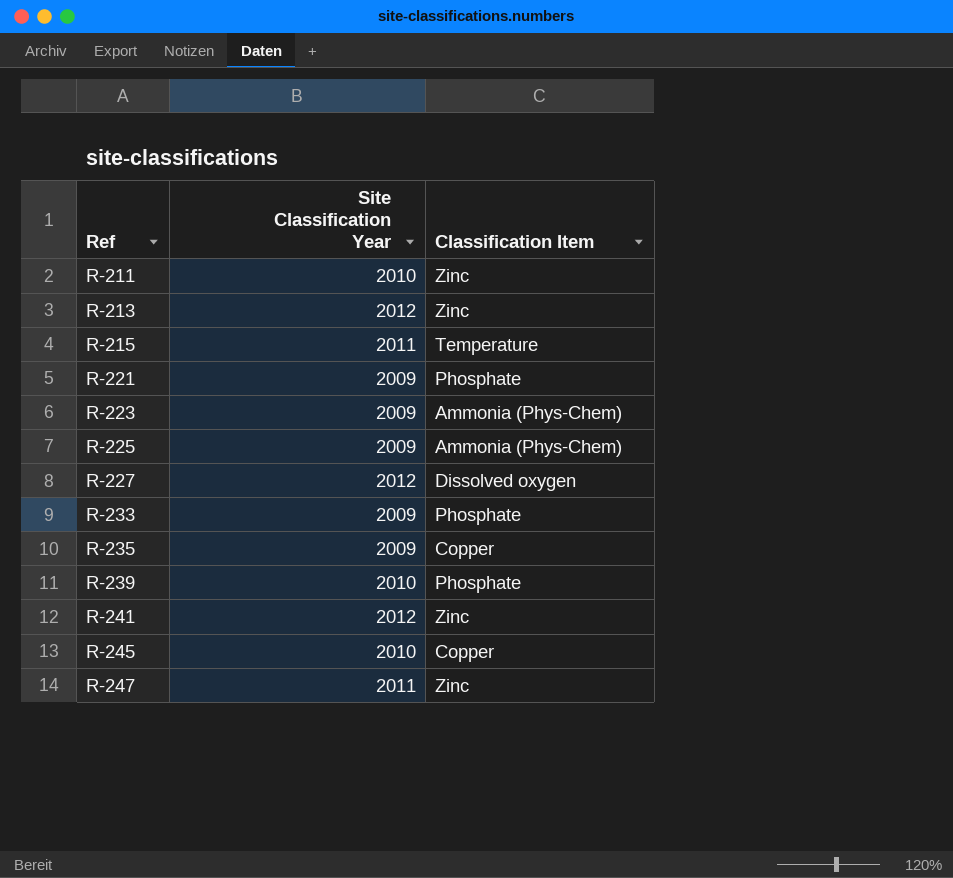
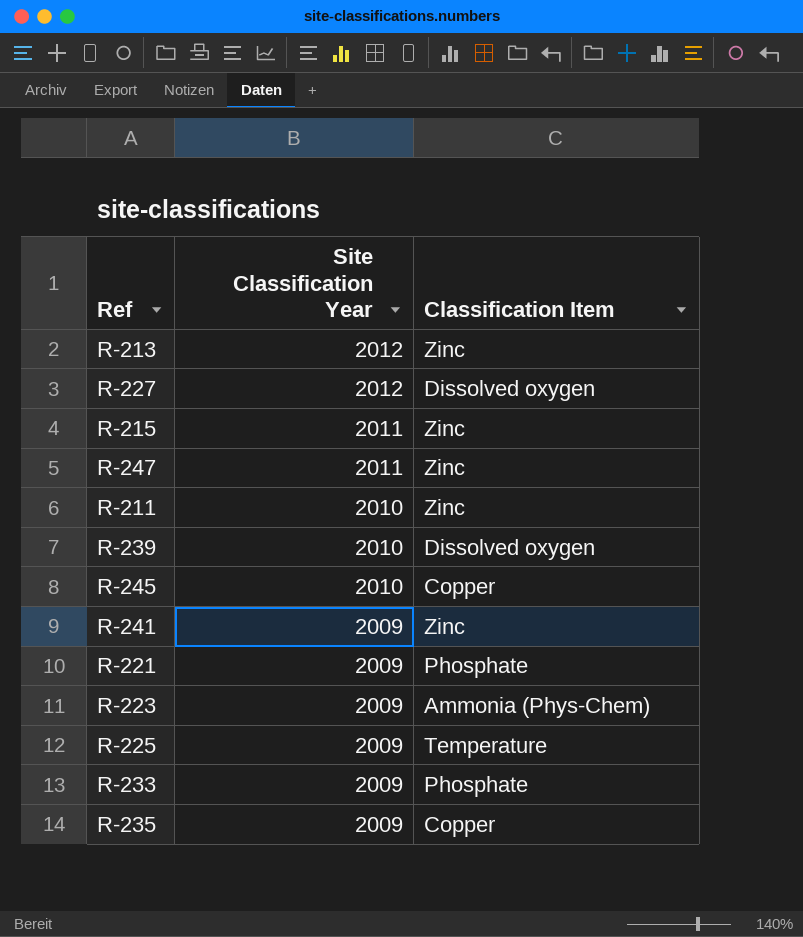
row order: Ref ascending -> Site Classification Year descending
R-215 | Classification Item: Temperature -> Zinc
R-239 | Classification Item: Phosphate -> Dissolved oxygen
R-241 | Site Classification Year: 2012 -> 2009
R-225 | Classification Item: Ammonia (Phys-Chem) -> Temperature

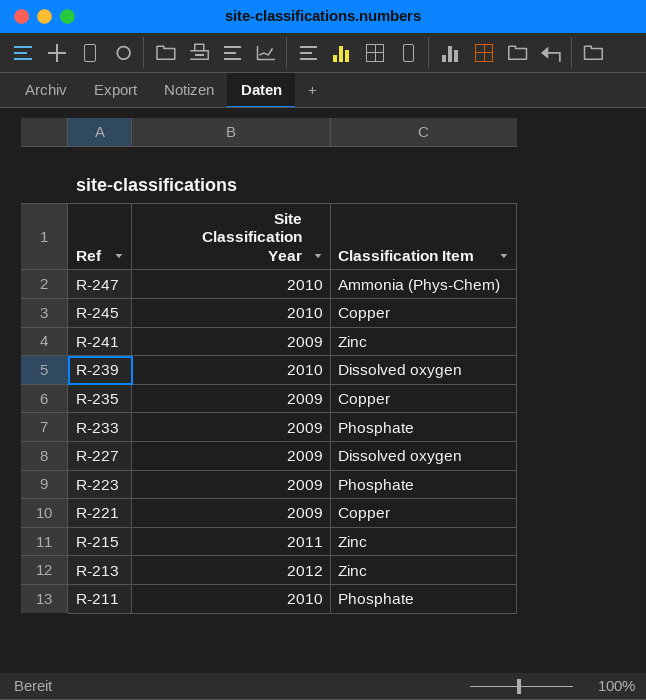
row order: Site Classification Year descending -> Ref descending
row R-225: 2009 | Temperature -> none
R-247 | Site Classification Year: 2011 -> 2010
R-247 | Classification Item: Zinc -> Ammonia (Phys-Chem)
R-227 | Site Classification Year: 2012 -> 2009
R-223 | Classification Item: Ammonia (Phys-Chem) -> Phosphate
R-221 | Classification Item: Phosphate -> Copper
R-211 | Classification Item: Zinc -> Phosphate

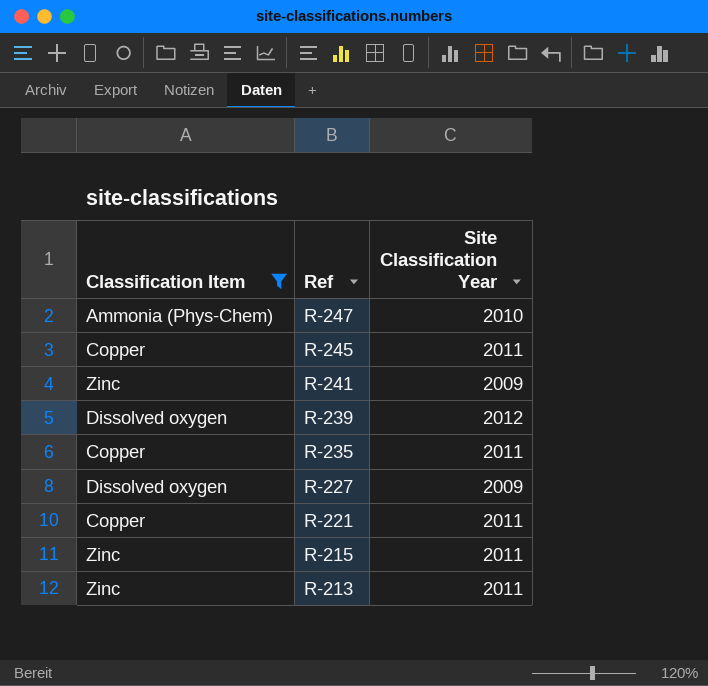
filter: none -> Classification Item != Phosphate
column Classification Item | position: 3 -> 1
R-245 | Site Classification Year: 2010 -> 2011
R-239 | Site Classification Year: 2010 -> 2012
R-235 | Site Classification Year: 2009 -> 2011
R-221 | Site Classification Year: 2009 -> 2011
R-213 | Site Classification Year: 2012 -> 2011

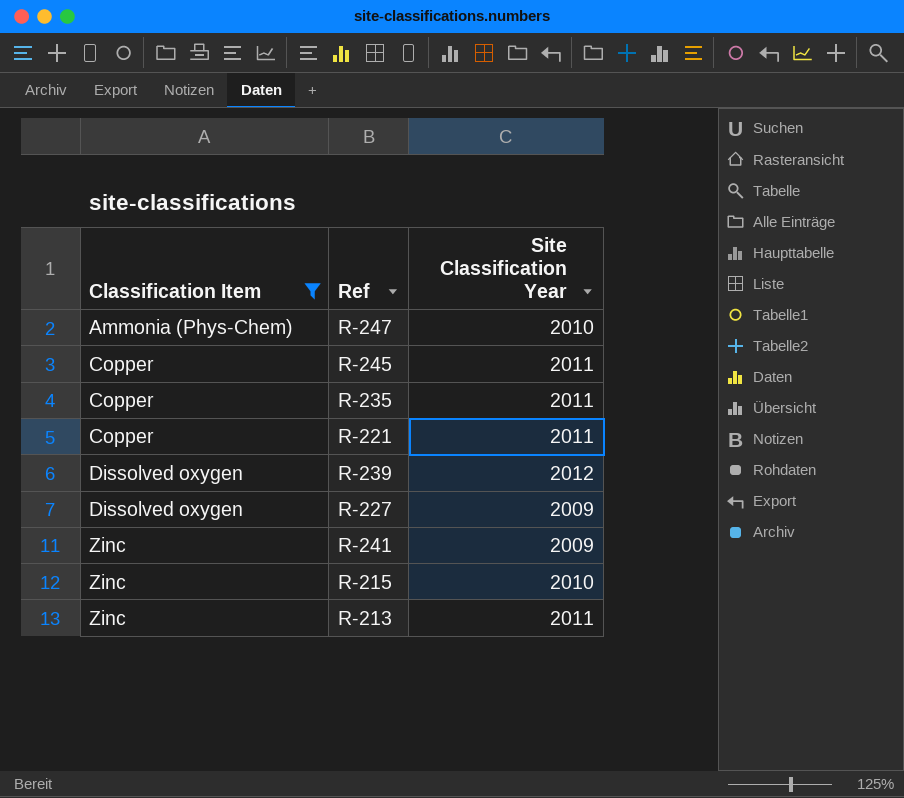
row order: Ref descending -> Classification Item ascending
R-215 | Site Classification Year: 2011 -> 2010

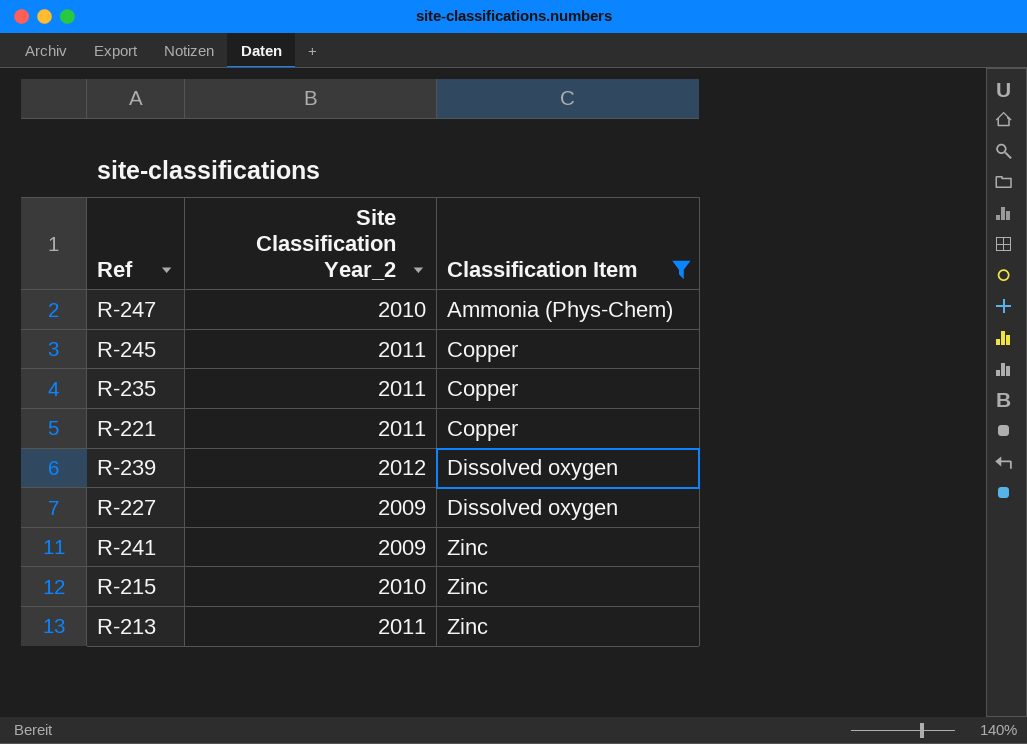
column name: Site Classification Year -> Site Classification Year_2
column Classification Item | position: 1 -> 3

